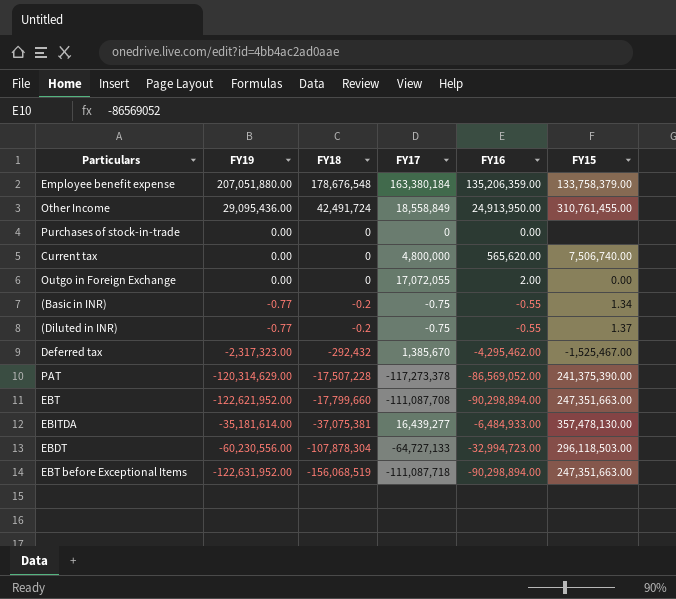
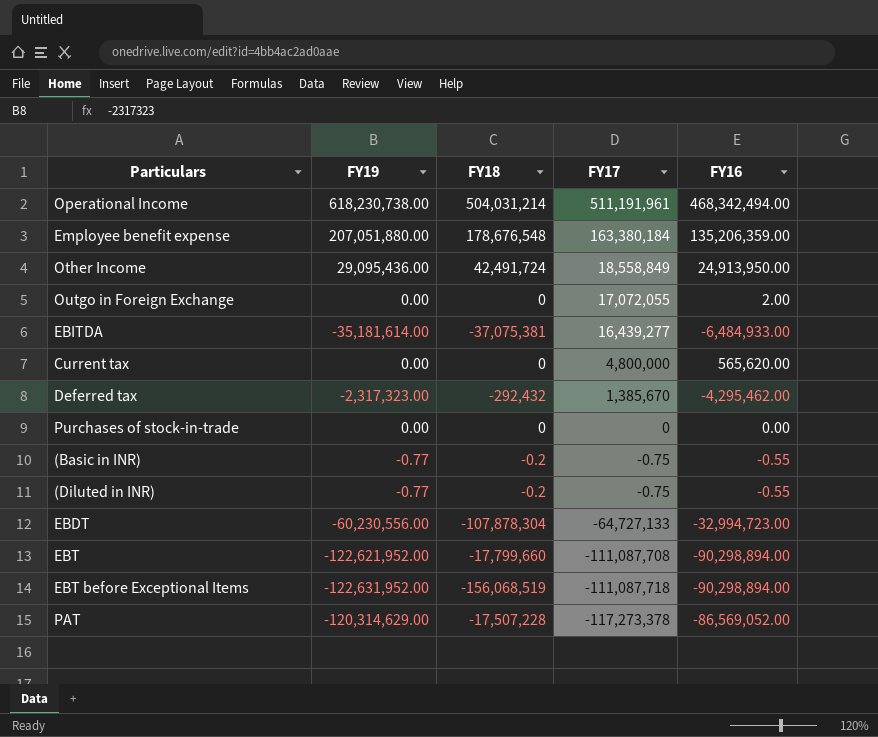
row order: FY18 descending -> FY17 descending
column FY15 | position: 6 -> none
row Operational Income: none -> 618,230,738.00 | 504,031,214 | 511,191,961 | 468,342,494.00

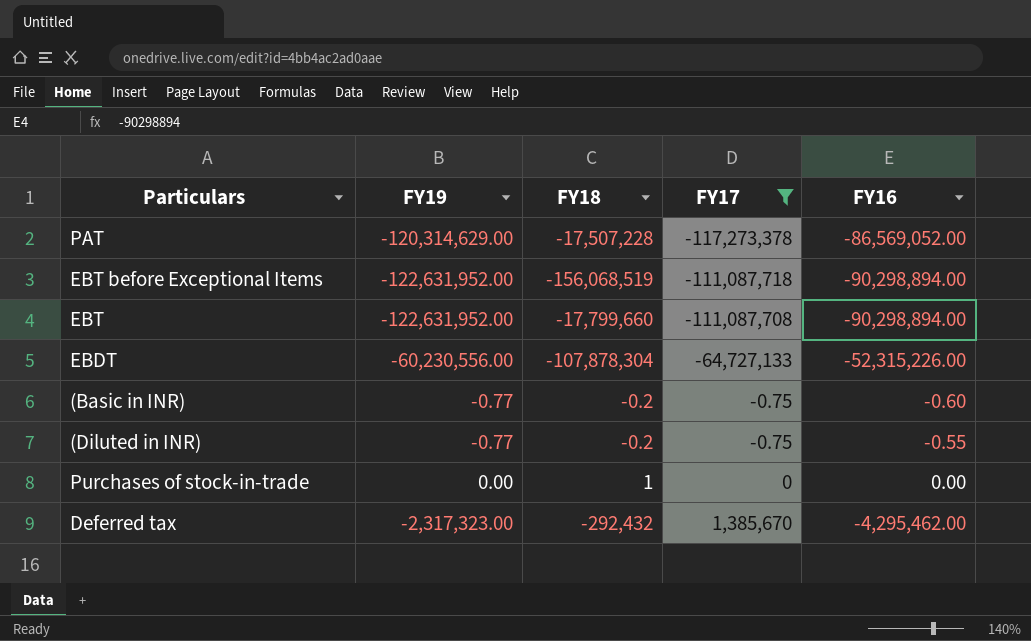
filter: none -> FY17 <= 1,385,670
row order: FY17 descending -> FY17 ascending
EBT | FY19: -122,621,952.00 -> -122,631,952.00
EBDT | FY16: -32,994,723.00 -> -52,315,226.00
(Basic in INR) | FY16: -0.55 -> -0.60
Purchases of stock-in-trade | FY18: 0 -> 1

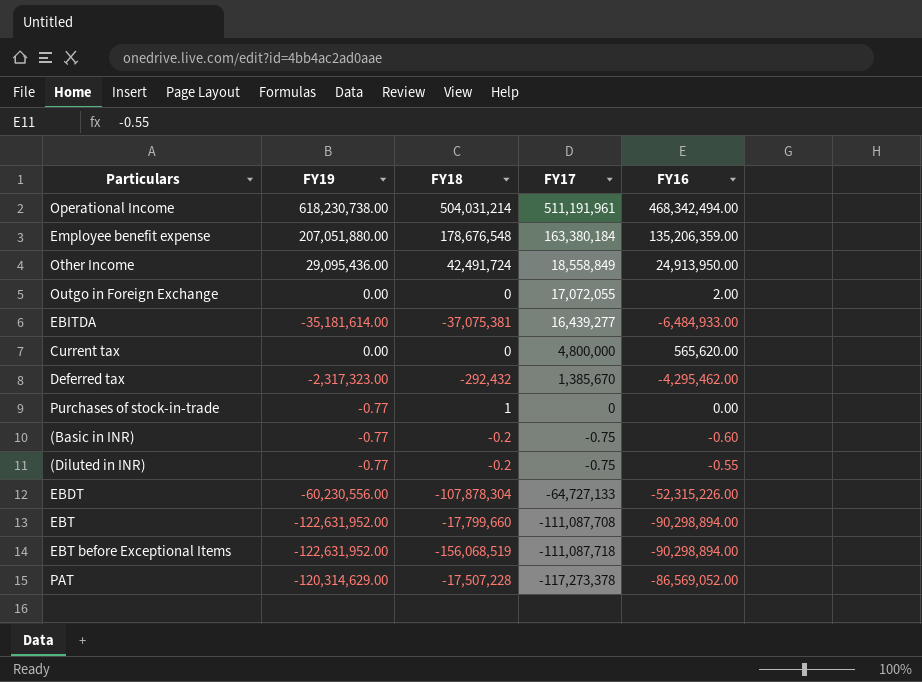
filter: FY17 <= 1,385,670 -> none
row order: FY17 ascending -> FY17 descending
Purchases of stock-in-trade | FY19: 0.00 -> -0.77

